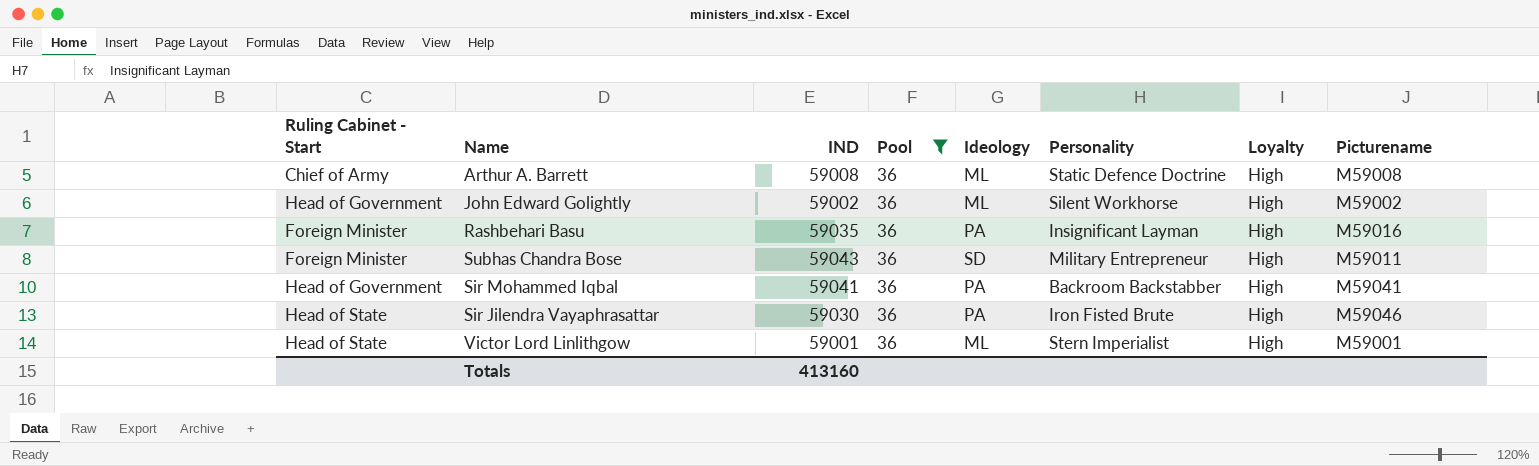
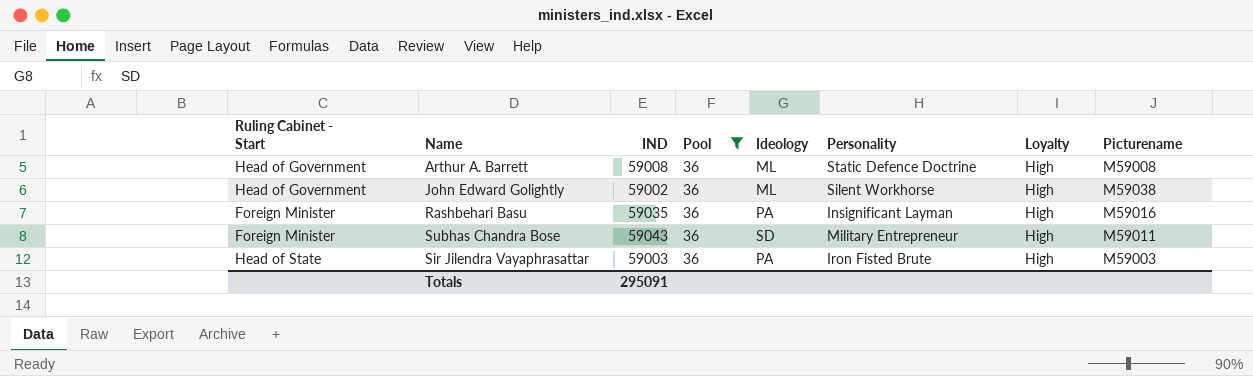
row Sir Mohammed Iqbal: Head of Government | 59041 | 36 | PA | Backroom Backstabber | High | M59041 -> none
row Victor Lord Linlithgow: Head of State | 59001 | 36 | ML | Stern Imperialist | High | M59001 -> none
Arthur A. Barrett | Ruling Cabinet - Start: Chief of Army -> Head of Government
John Edward Golightly | Picturename: M59002 -> M59038
Sir Jilendra Vayaphrasattar | IND: 59030 -> 59003
Sir Jilendra Vayaphrasattar | Picturename: M59046 -> M59003
Totals | IND: 413160 -> 295091

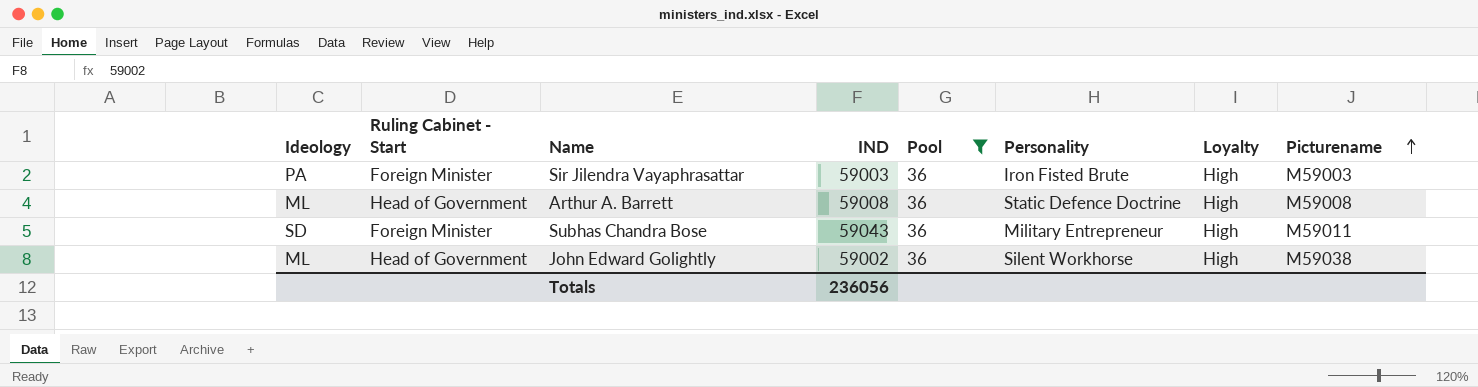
row order: none -> Picturename ascending
column Ideology | position: 5 -> 1
row Rashbehari Basu: Foreign Minister | 59035 | 36 | PA | Insignificant Layman | High | M59016 -> none
Sir Jilendra Vayaphrasattar | Ruling Cabinet - Start: Head of State -> Foreign Minister
Totals | IND: 295091 -> 236056

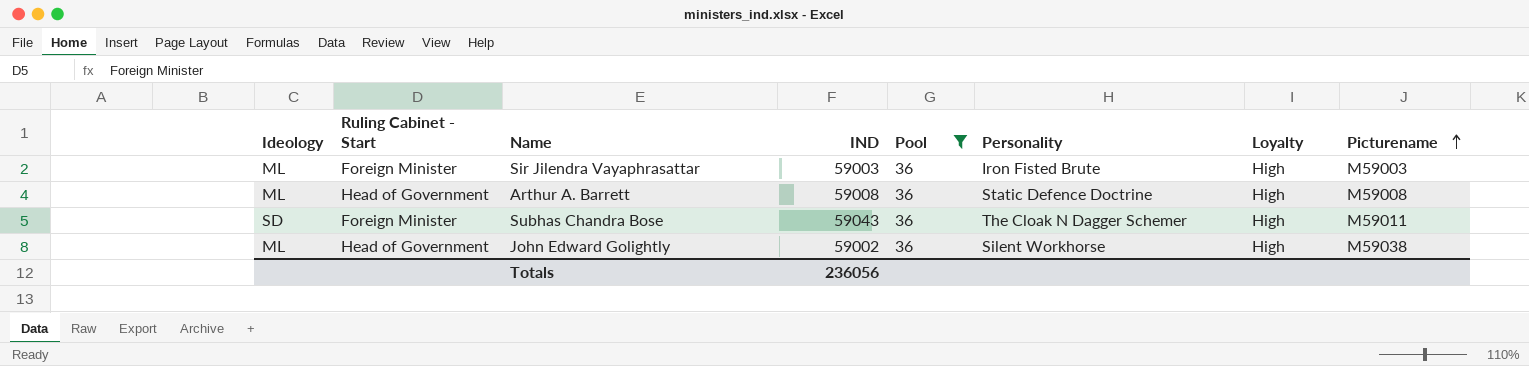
Sir Jilendra Vayaphrasattar | Ideology: PA -> ML
Subhas Chandra Bose | Personality: Military Entrepreneur -> The Cloak N Dagger Schemer

